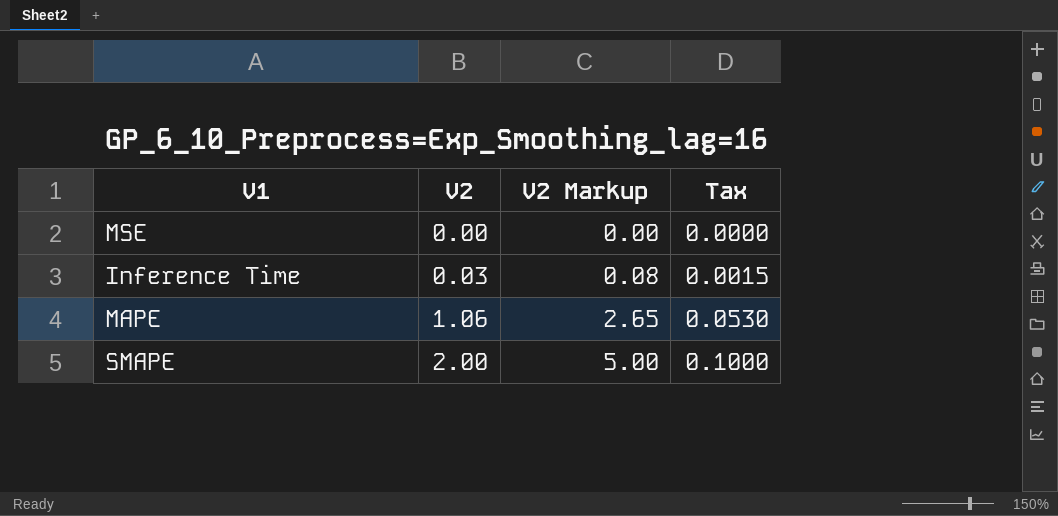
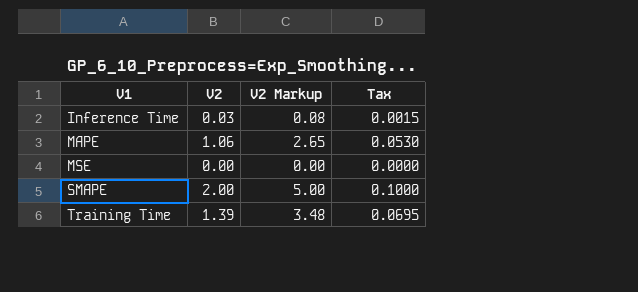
row order: V2 ascending -> V1 ascending
row Training Time: none -> 1.39 | 3.48 | 0.0695

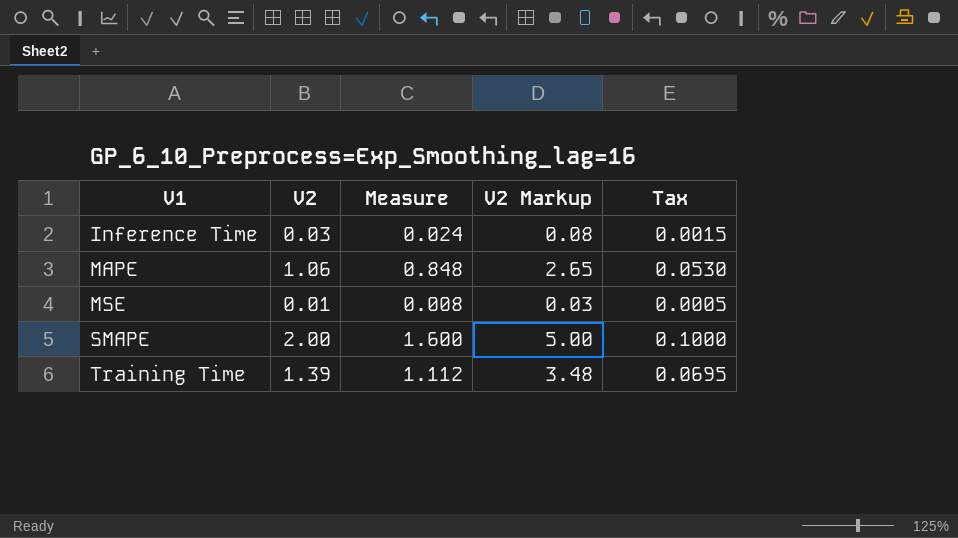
column Measure | formula: none -> [V2] * 0.8
MSE | V2: 0.00 -> 0.01
MSE | V2 Markup: 0.00 -> 0.03
MSE | Tax: 0.0000 -> 0.0005

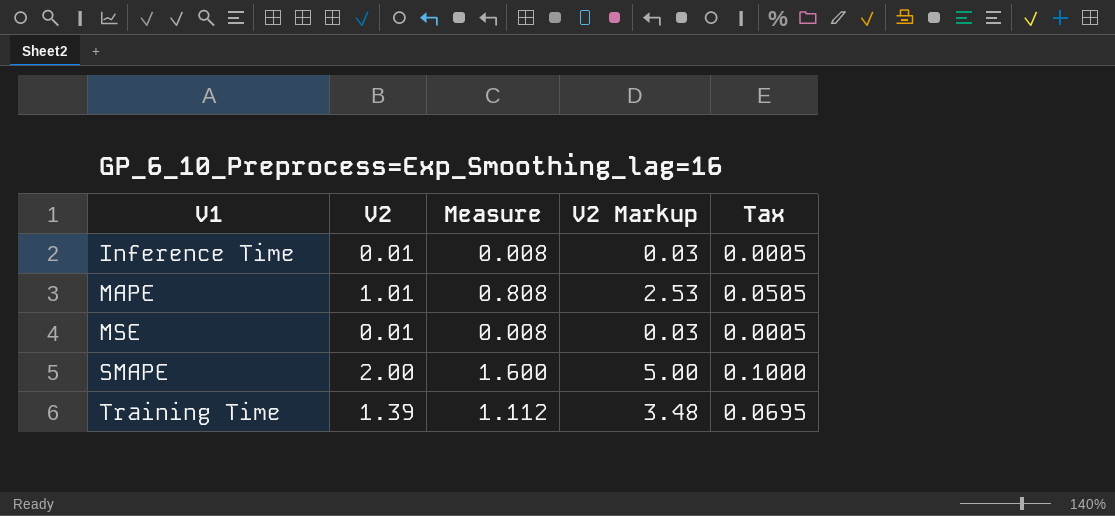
Inference Time | V2: 0.03 -> 0.01
Inference Time | Measure: 0.024 -> 0.008
Inference Time | V2 Markup: 0.08 -> 0.03
Inference Time | Tax: 0.0015 -> 0.0005
MAPE | V2: 1.06 -> 1.01
MAPE | Measure: 0.848 -> 0.808
MAPE | V2 Markup: 2.65 -> 2.53
MAPE | Tax: 0.0530 -> 0.0505

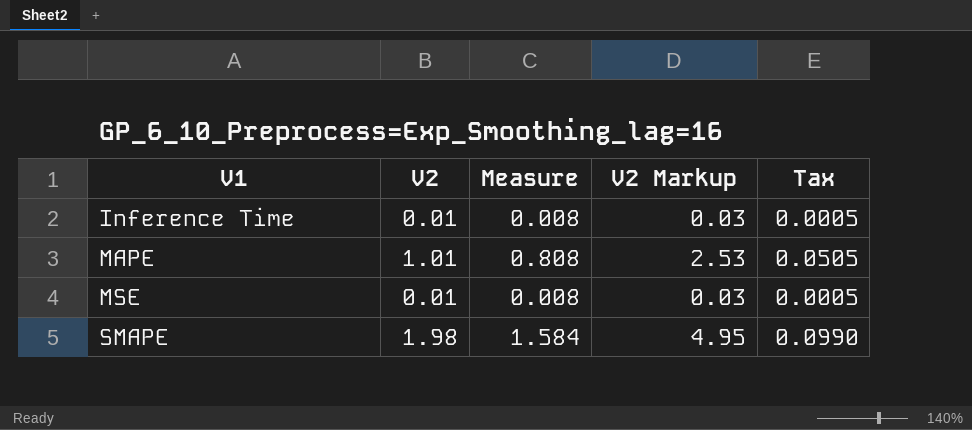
row Training Time: 1.39 | 1.112 | 3.48 | 0.0695 -> none
SMAPE | V2: 2.00 -> 1.98
SMAPE | Measure: 1.600 -> 1.584
SMAPE | V2 Markup: 5.00 -> 4.95
SMAPE | Tax: 0.1000 -> 0.0990

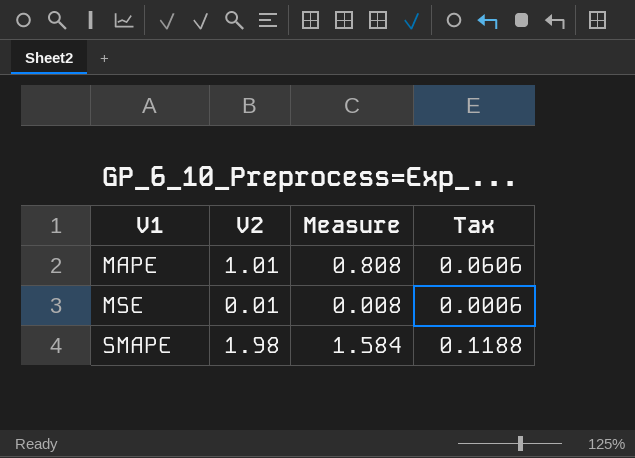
column V2 Markup | formula: [V2] * 2.5 -> none
column Tax | formula: [V2] * 0.05 -> [V2] * 0.06
row Inference Time: 0.01 | 0.008 | 0.03 | 0.0005 -> none

